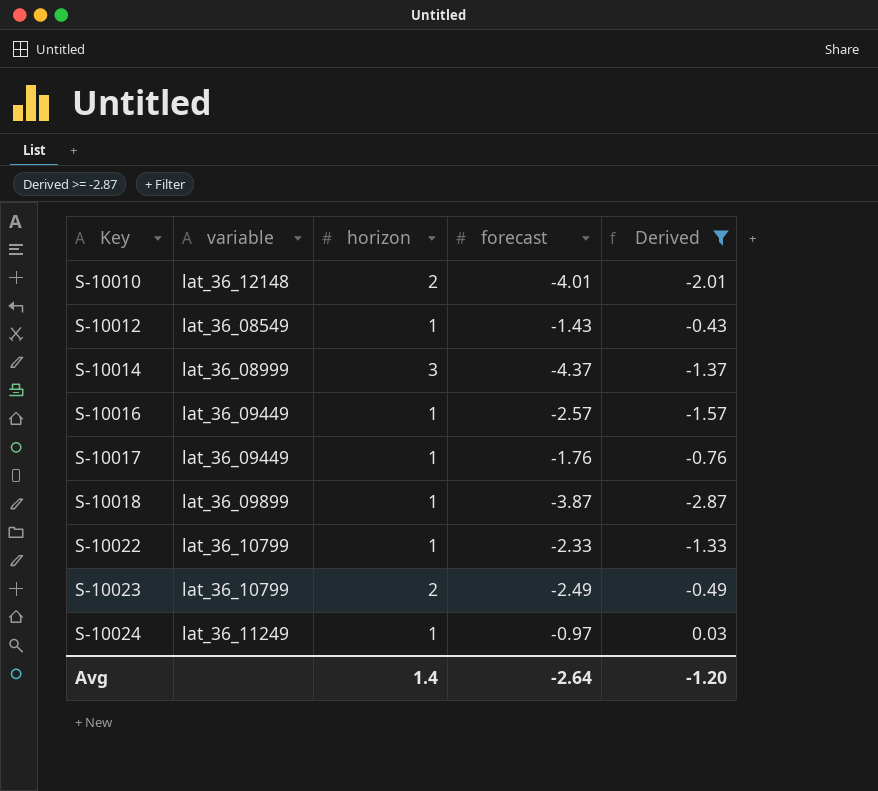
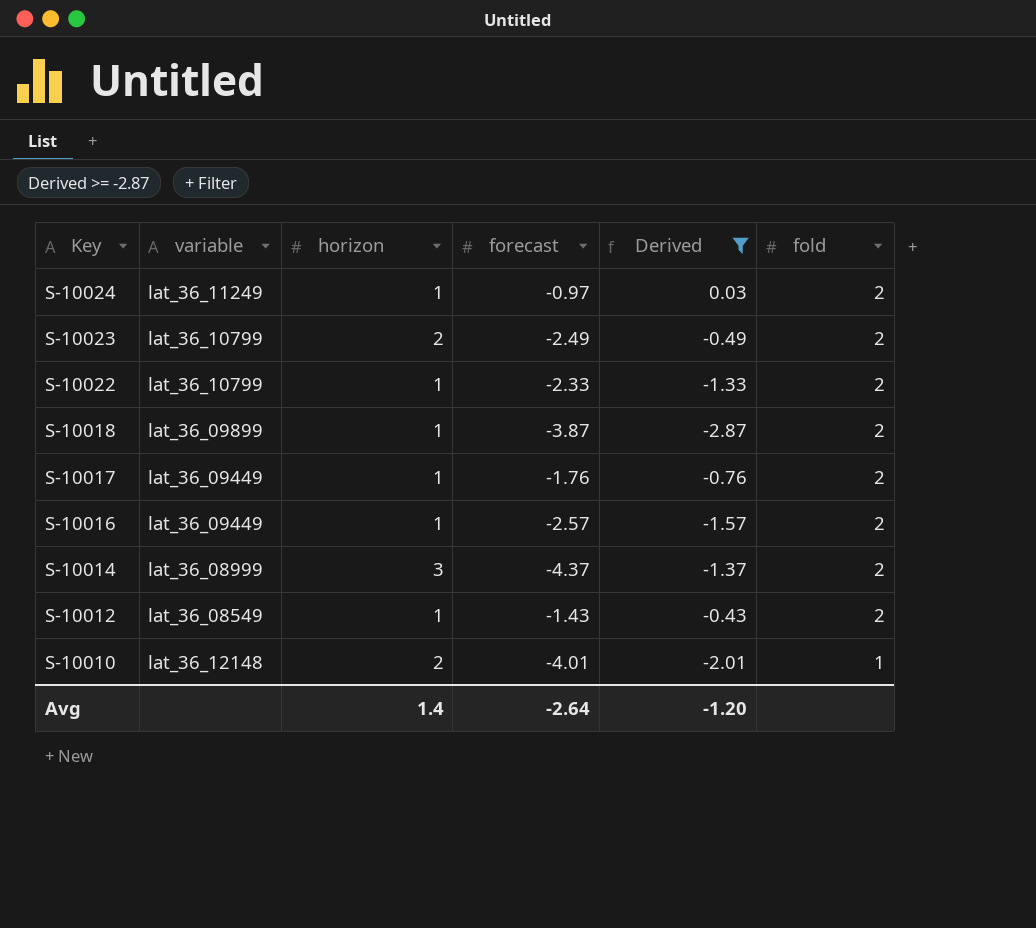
row order: Key ascending -> Key descending
column fold | position: none -> 6

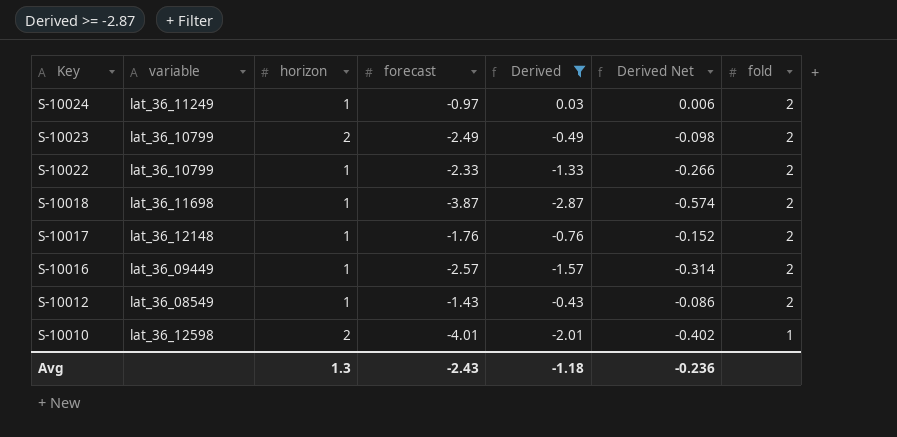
column Derived Net | formula: none -> [Derived] * 0.2
row S-10014: lat_36_08999 | 3 | -4.37 | -1.37 | 2 -> none
S-10018 | variable: lat_36_09899 -> lat_36_11698
S-10017 | variable: lat_36_09449 -> lat_36_12148
S-10010 | variable: lat_36_12148 -> lat_36_12598
Avg | horizon: 1.4 -> 1.3
Avg | forecast: -2.64 -> -2.43
Avg | Derived: -1.20 -> -1.18

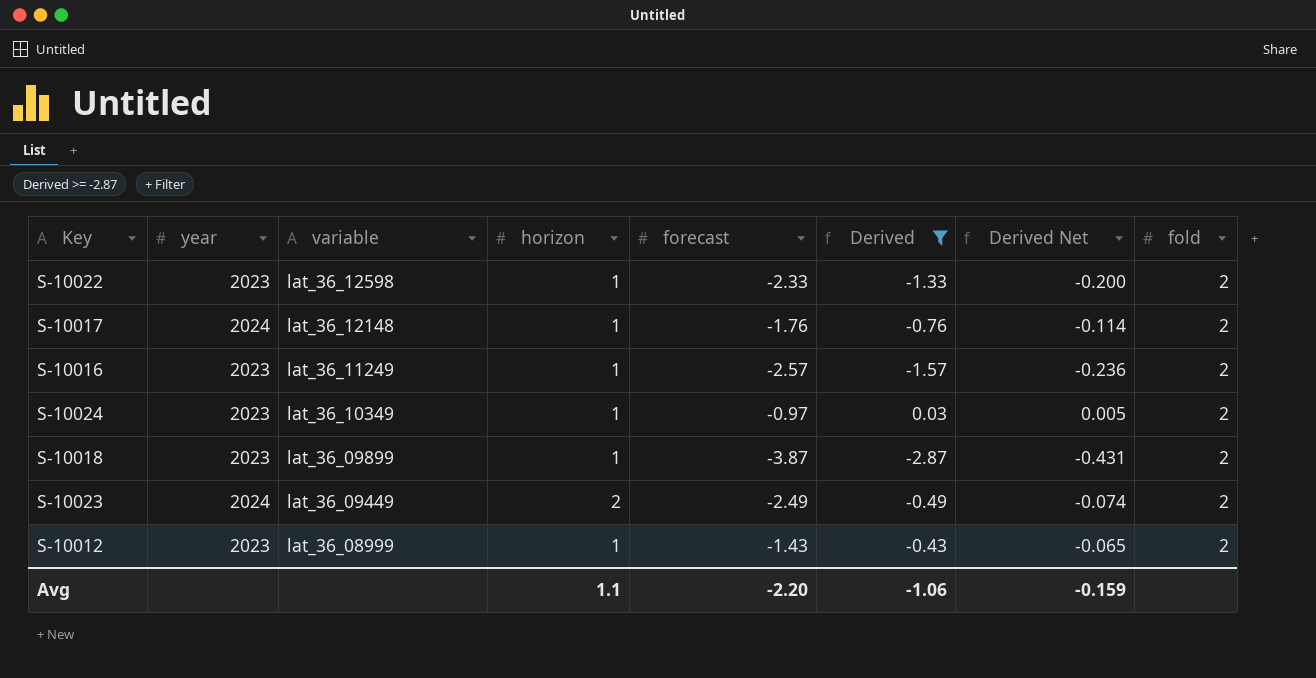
row order: Key descending -> variable descending
column year | position: none -> 2
column Derived Net | formula: [Derived] * 0.2 -> [Derived] * 0.15
row S-10010: lat_36_12598 | 2 | -4.01 | -2.01 | -0.402 | 1 -> none
S-10022 | variable: lat_36_10799 -> lat_36_12598
S-10016 | variable: lat_36_09449 -> lat_36_11249
S-10024 | variable: lat_36_11249 -> lat_36_10349
S-10018 | variable: lat_36_11698 -> lat_36_09899
S-10023 | variable: lat_36_10799 -> lat_36_09449
S-10012 | variable: lat_36_08549 -> lat_36_08999
Avg | horizon: 1.3 -> 1.1
Avg | forecast: -2.43 -> -2.20
Avg | Derived: -1.18 -> -1.06
Avg | Derived Net: -0.236 -> -0.159

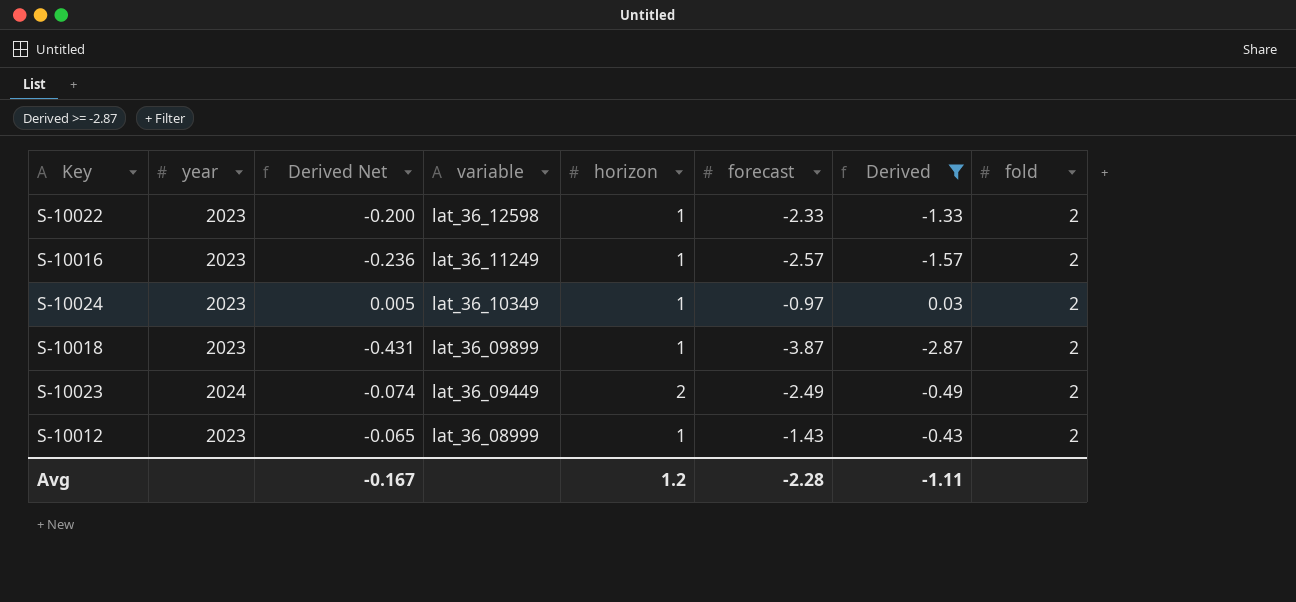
column Derived Net | position: 7 -> 3
row S-10017: 2024 | lat_36_12148 | 1 | -1.76 | -0.76 | -0.114 | 2 -> none
Avg | Derived Net: -0.159 -> -0.167
Avg | horizon: 1.1 -> 1.2
Avg | forecast: -2.20 -> -2.28
Avg | Derived: -1.06 -> -1.11

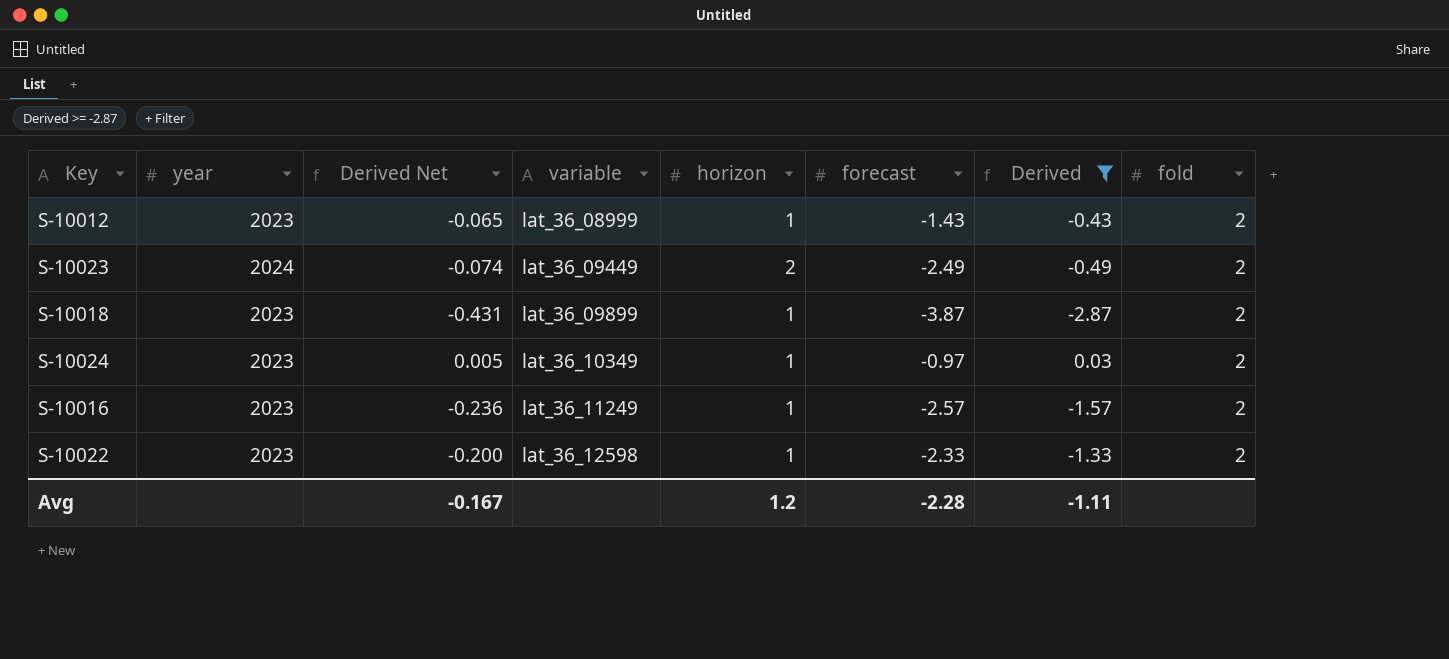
row order: variable descending -> variable ascending

